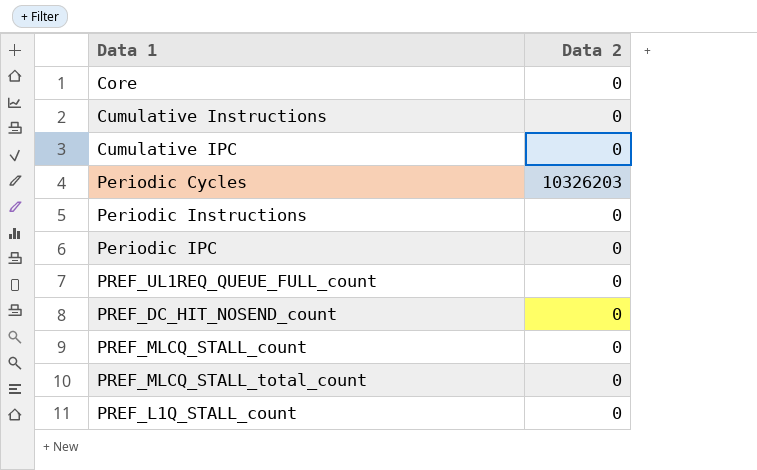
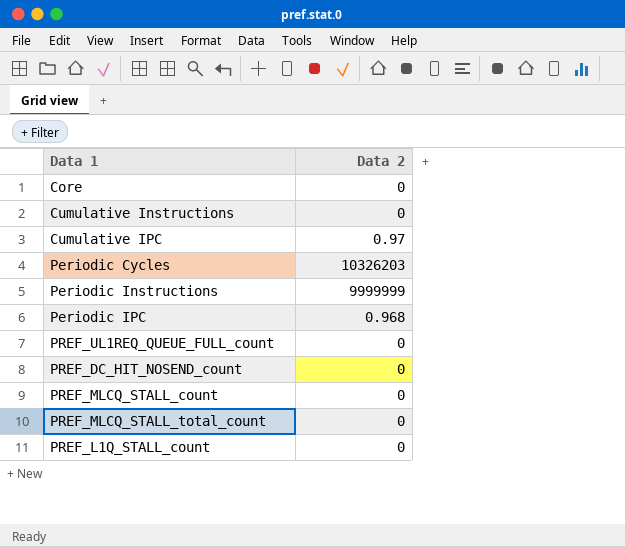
Cumulative IPC | Data 2: 0 -> 0.97
Periodic Instructions | Data 2: 0 -> 9999999
Periodic IPC | Data 2: 0 -> 0.968

